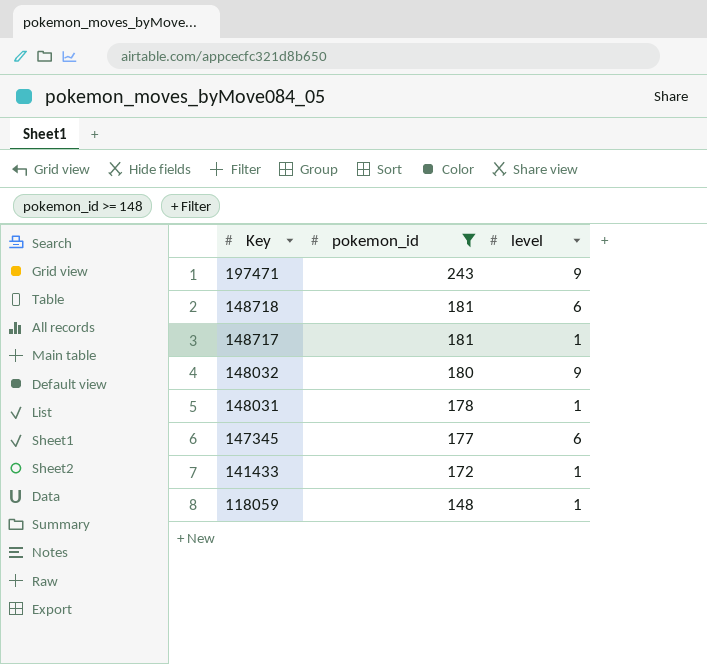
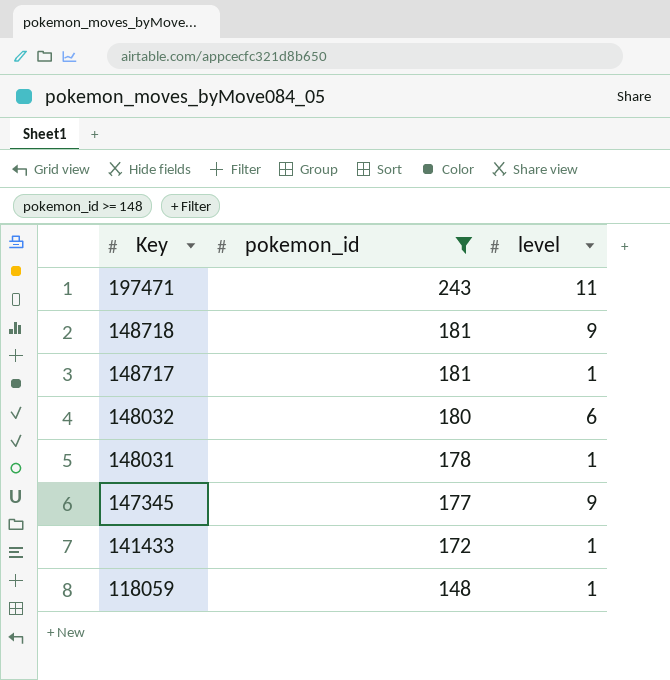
197471 | level: 9 -> 11
148718 | level: 6 -> 9
148032 | level: 9 -> 6
147345 | level: 6 -> 9

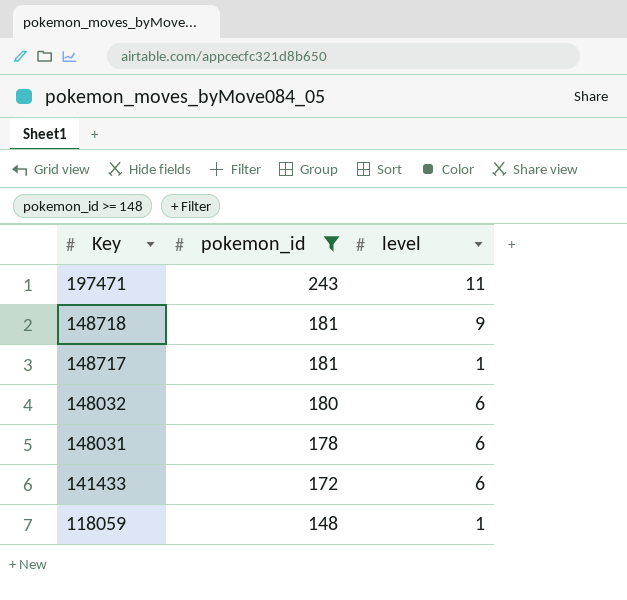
row 147345: 177 | 9 -> none
148031 | level: 1 -> 6
141433 | level: 1 -> 6

